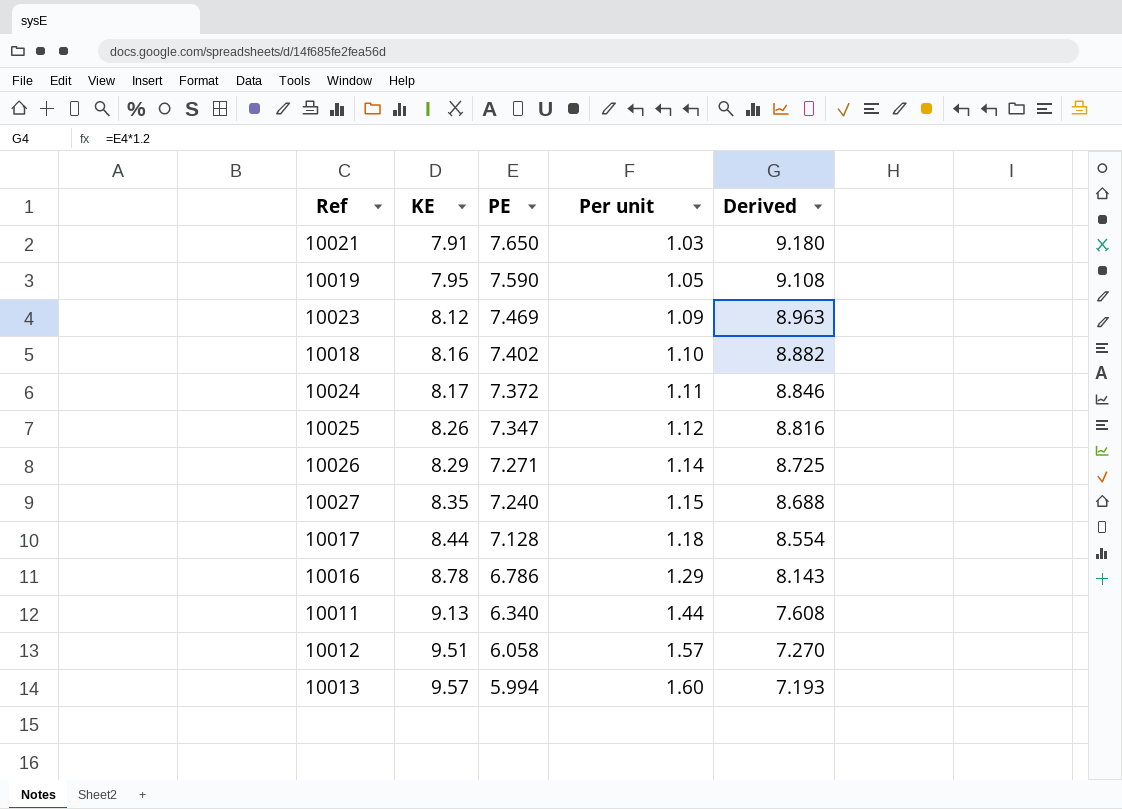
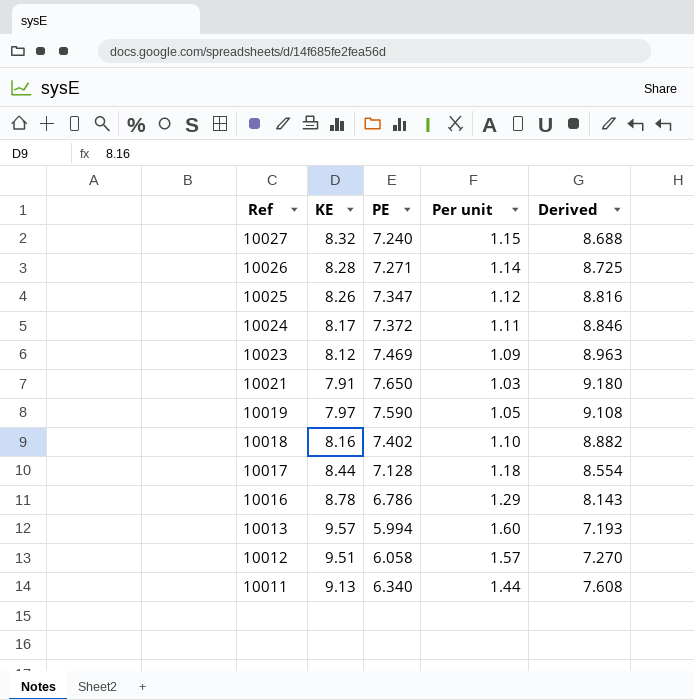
row order: KE ascending -> Ref descending
10027 | KE: 8.35 -> 8.32
10026 | KE: 8.29 -> 8.28
10019 | KE: 7.95 -> 7.97

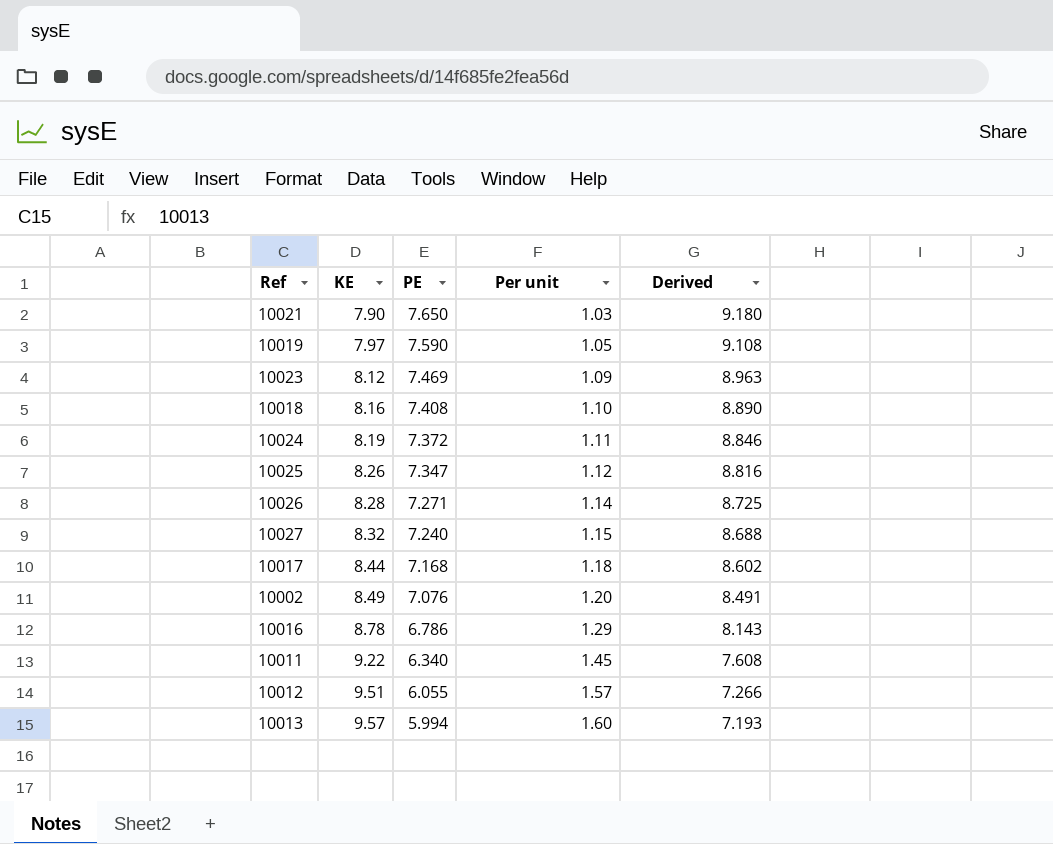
row order: Ref descending -> KE ascending
10021 | KE: 7.91 -> 7.90
10018 | PE: 7.402 -> 7.408
10018 | Derived: 8.882 -> 8.890
10024 | KE: 8.17 -> 8.19
10017 | PE: 7.128 -> 7.168
10017 | Derived: 8.554 -> 8.602
row 10002: none -> 8.49 | 7.076 | 1.20 | 8.491
10011 | KE: 9.13 -> 9.22
10011 | Per unit: 1.44 -> 1.45
10012 | PE: 6.058 -> 6.055
10012 | Derived: 7.270 -> 7.266

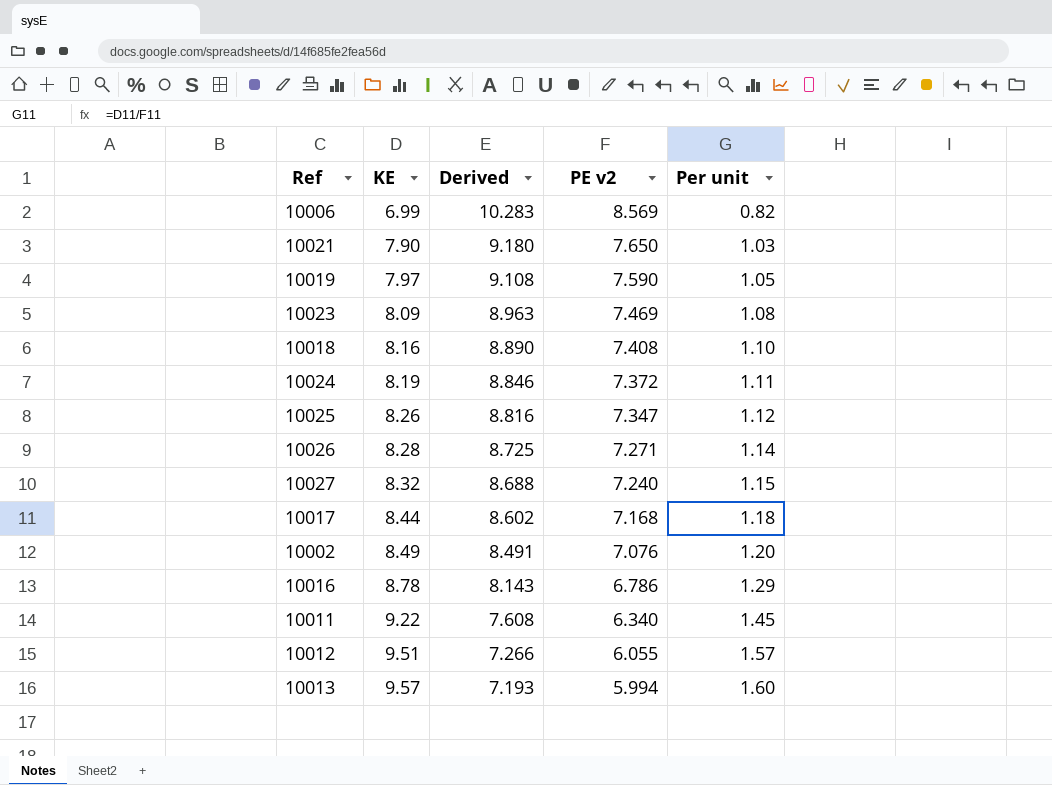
column Derived | position: 5 -> 3
column name: PE -> PE v2
row 10006: none -> 6.99 | 10.283 | 8.569 | 0.82
10023 | KE: 8.12 -> 8.09
10023 | Per unit: 1.09 -> 1.08

